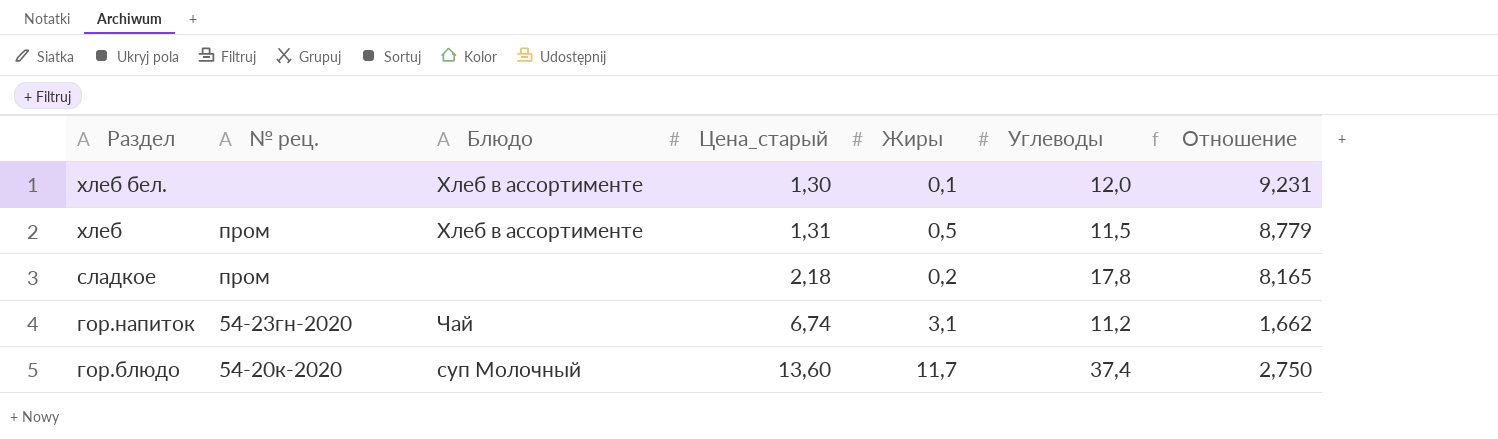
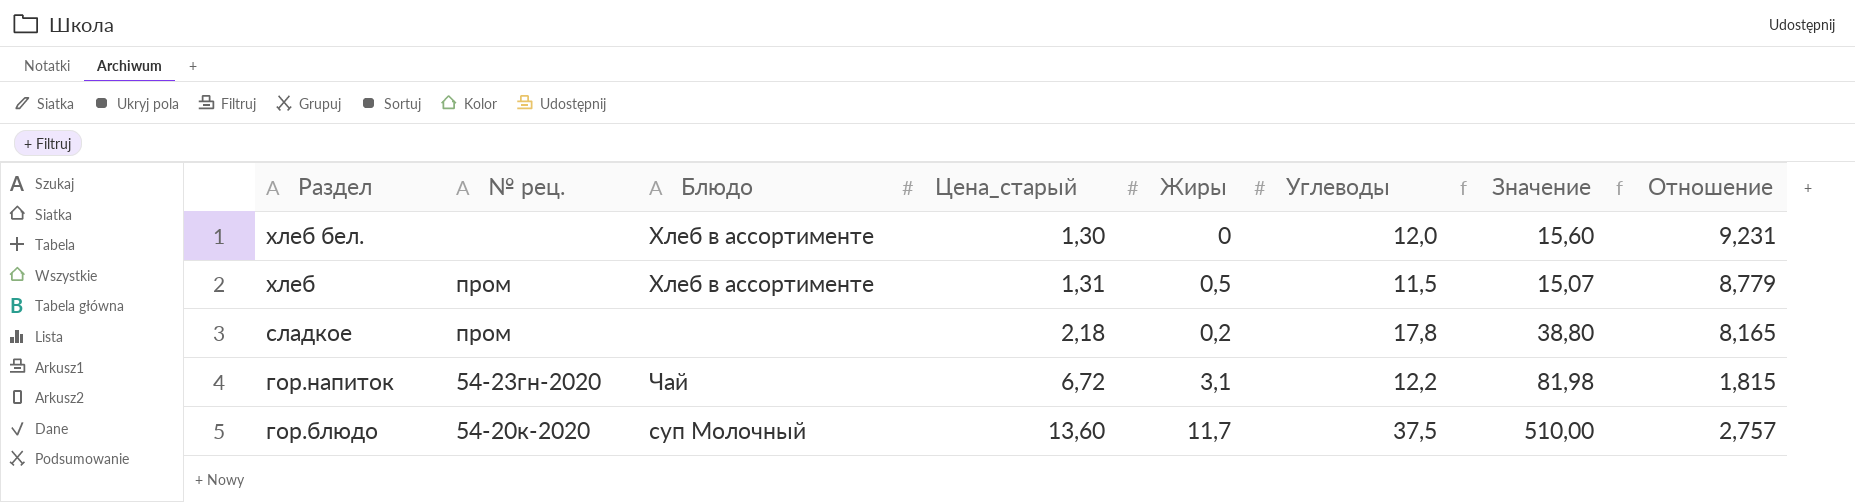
column Значение | formula: none -> [Цена_старый] * [Углеводы]
хлеб бел. | Жиры: 0,1 -> 0
гор.напиток | Цена_старый: 6,74 -> 6,72
гор.напиток | Углеводы: 11,2 -> 12,2
гор.напиток | Отношение: 1,662 -> 1,815
гор.блюдо | Углеводы: 37,4 -> 37,5
гор.блюдо | Отношение: 2,750 -> 2,757

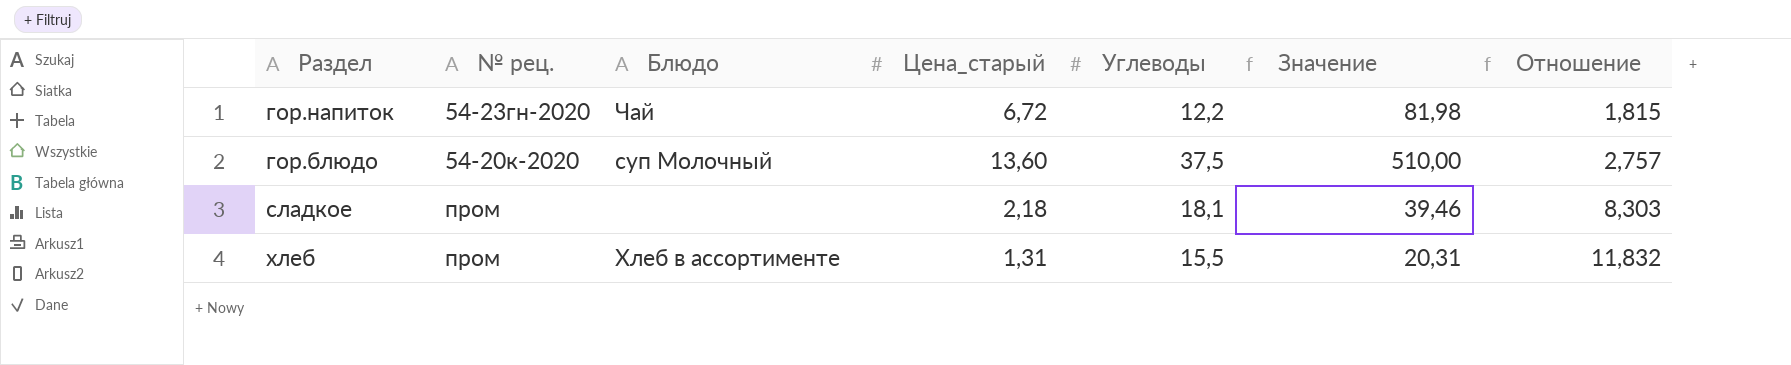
row order: Раздел descending -> Отношение ascending
column Жиры | position: 5 -> none
row хлеб бел.: none | Хлеб в ассортименте | 1,30 | 0 | 12,0 | 15,60 | 9,231 -> none
сладкое | Углеводы: 17,8 -> 18,1
сладкое | Значение: 38,80 -> 39,46
сладкое | Отношение: 8,165 -> 8,303
хлеб | Углеводы: 11,5 -> 15,5
хлеб | Значение: 15,07 -> 20,31
хлеб | Отношение: 8,779 -> 11,832

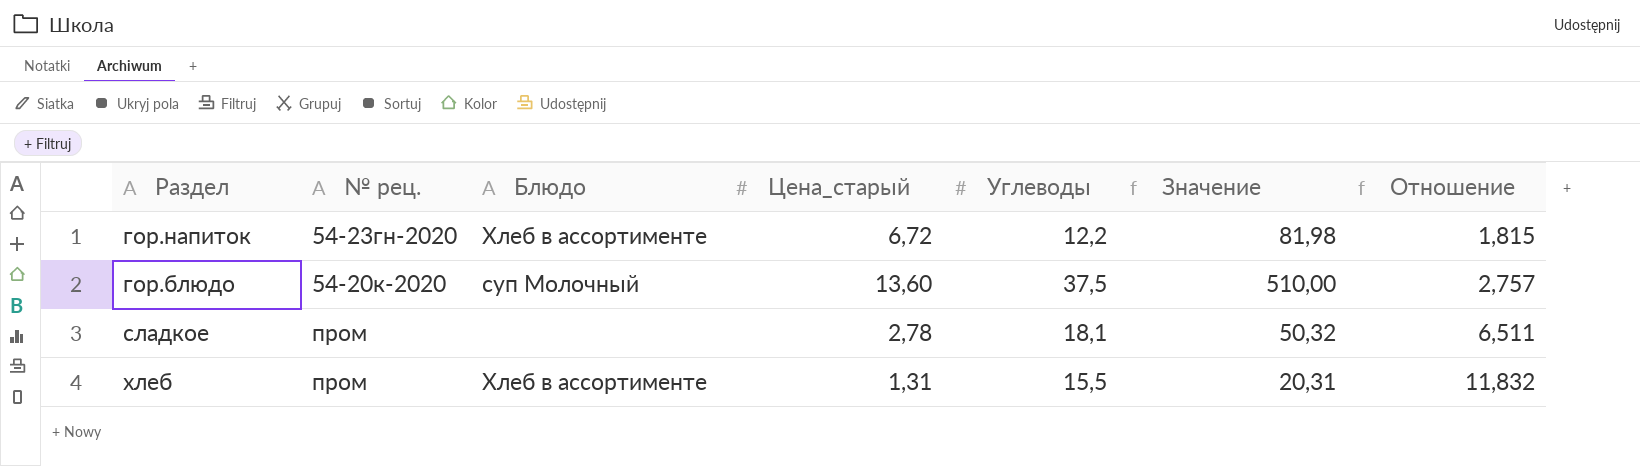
гор.напиток | Блюдо: Чай -> Хлеб в ассортименте
сладкое | Цена_старый: 2,18 -> 2,78
сладкое | Значение: 39,46 -> 50,32
сладкое | Отношение: 8,303 -> 6,511

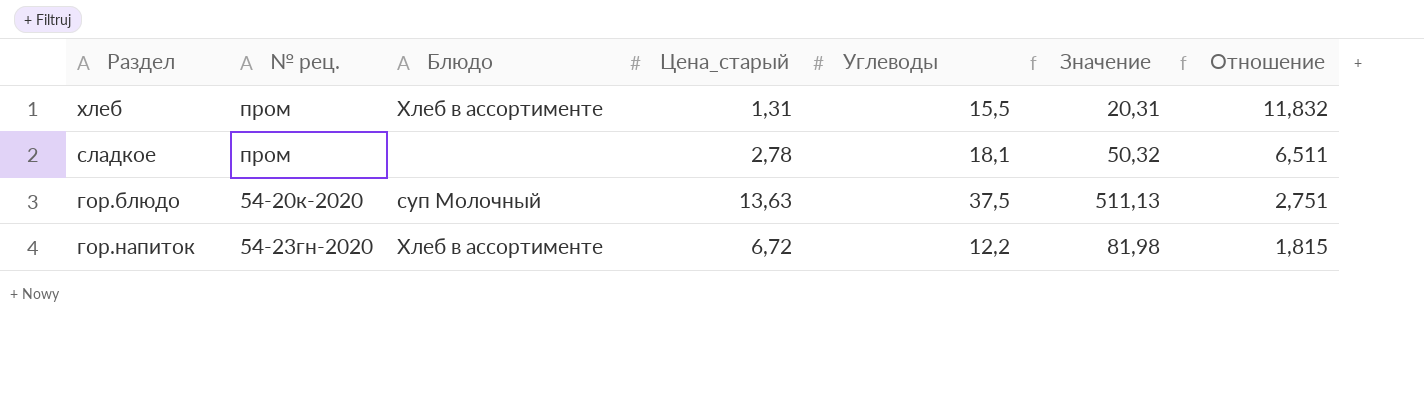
row order: Отношение ascending -> Отношение descending
гор.блюдо | Цена_старый: 13,60 -> 13,63
гор.блюдо | Значение: 510,00 -> 511,13
гор.блюдо | Отношение: 2,757 -> 2,751

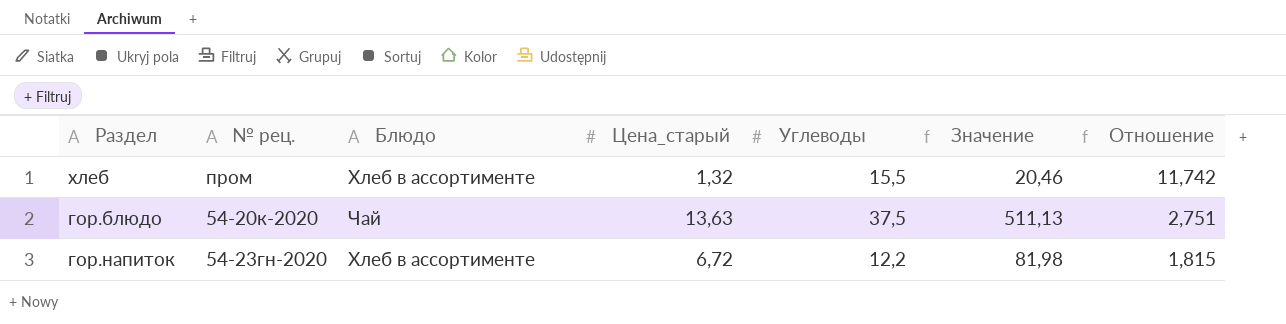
row сладкое: пром | none | 2,78 | 18,1 | 50,32 | 6,511 -> none
хлеб | Цена_старый: 1,31 -> 1,32
хлеб | Значение: 20,31 -> 20,46
хлеб | Отношение: 11,832 -> 11,742
гор.блюдо | Блюдо: суп Молочный -> Чай

